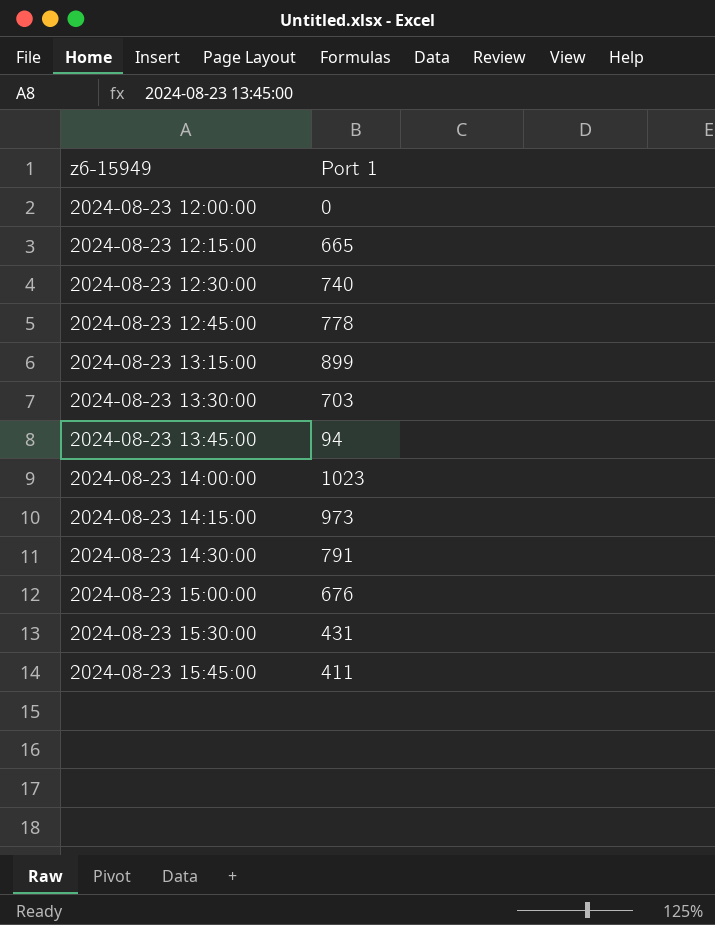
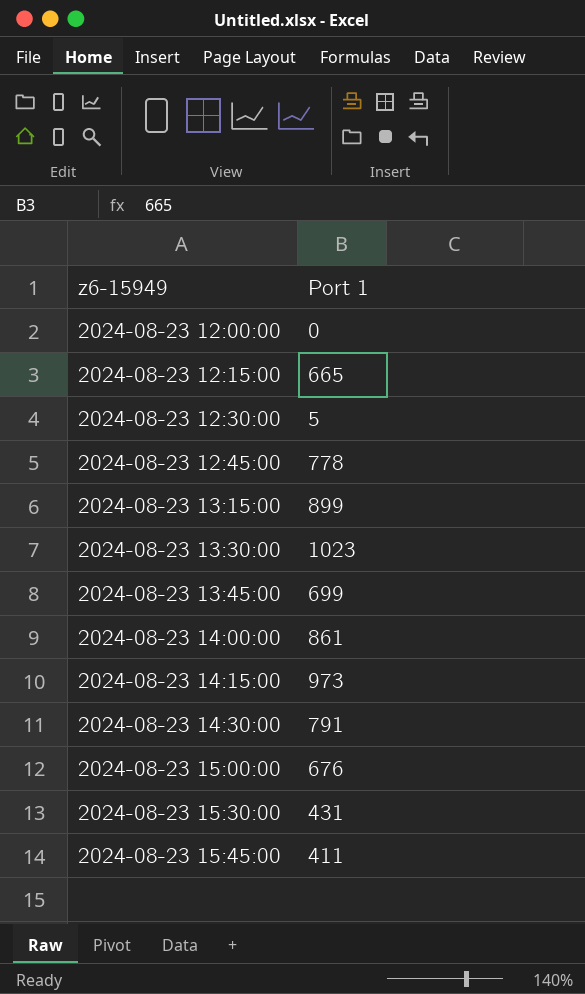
2024-08-23 12:30:00 | Port 1: 740 -> 5
2024-08-23 13:30:00 | Port 1: 703 -> 1023
2024-08-23 13:45:00 | Port 1: 94 -> 699
2024-08-23 14:00:00 | Port 1: 1023 -> 861

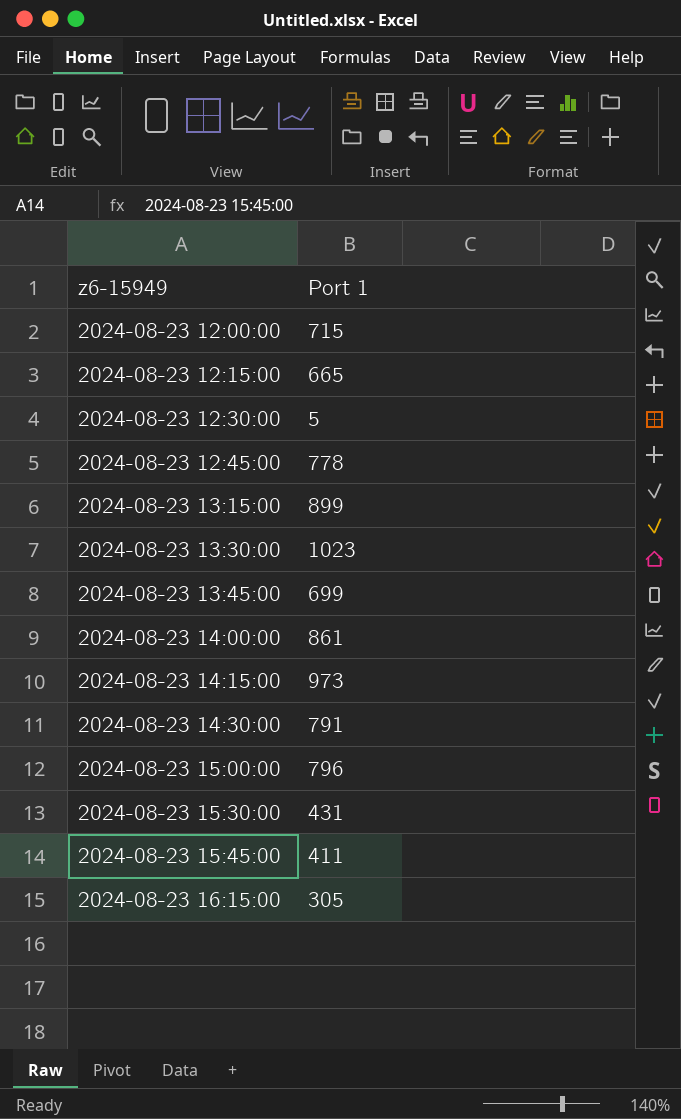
2024-08-23 12:00:00 | Port 1: 0 -> 715
2024-08-23 15:00:00 | Port 1: 676 -> 796
row 2024-08-23 16:15:00: none -> 305

